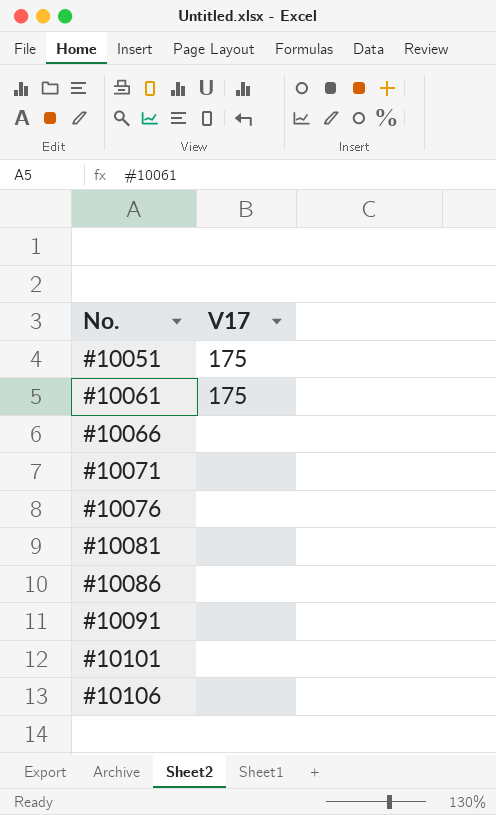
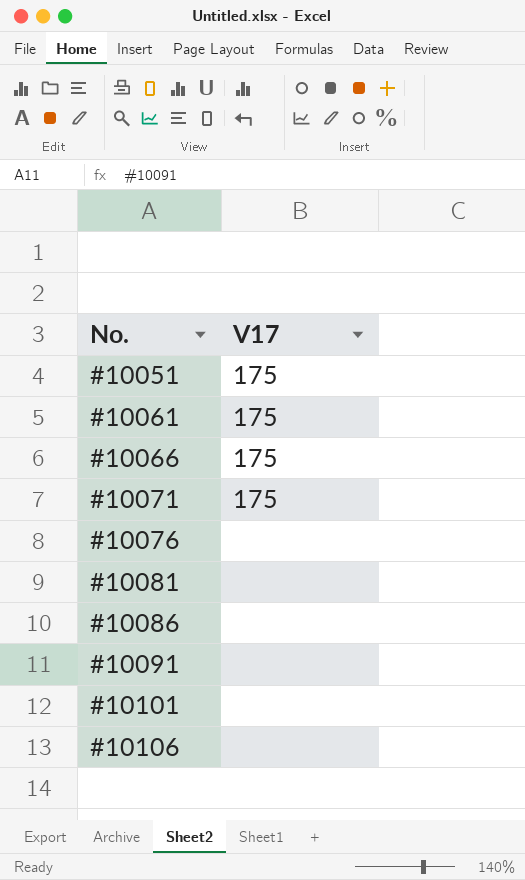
#10066 | V17: none -> 175
#10071 | V17: none -> 175

